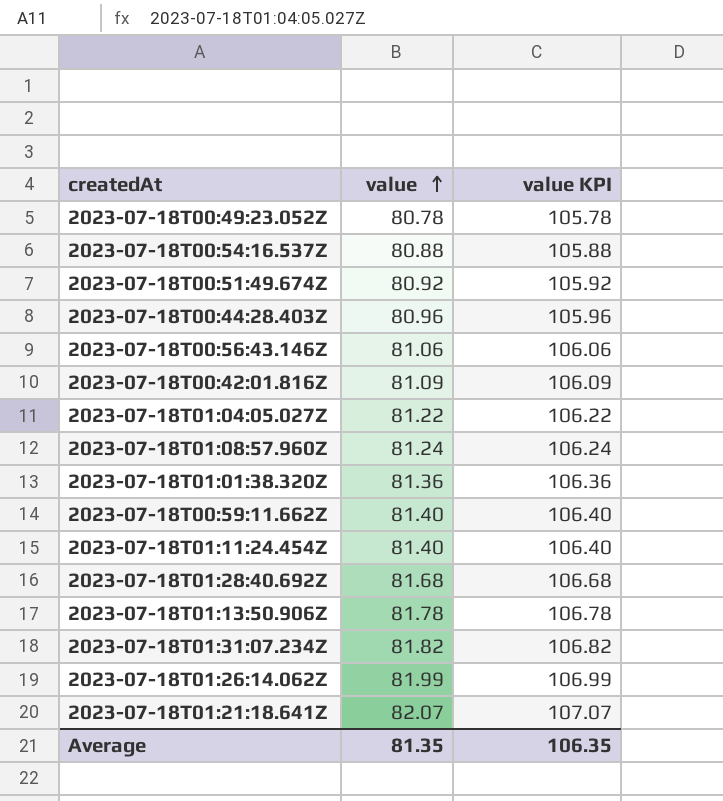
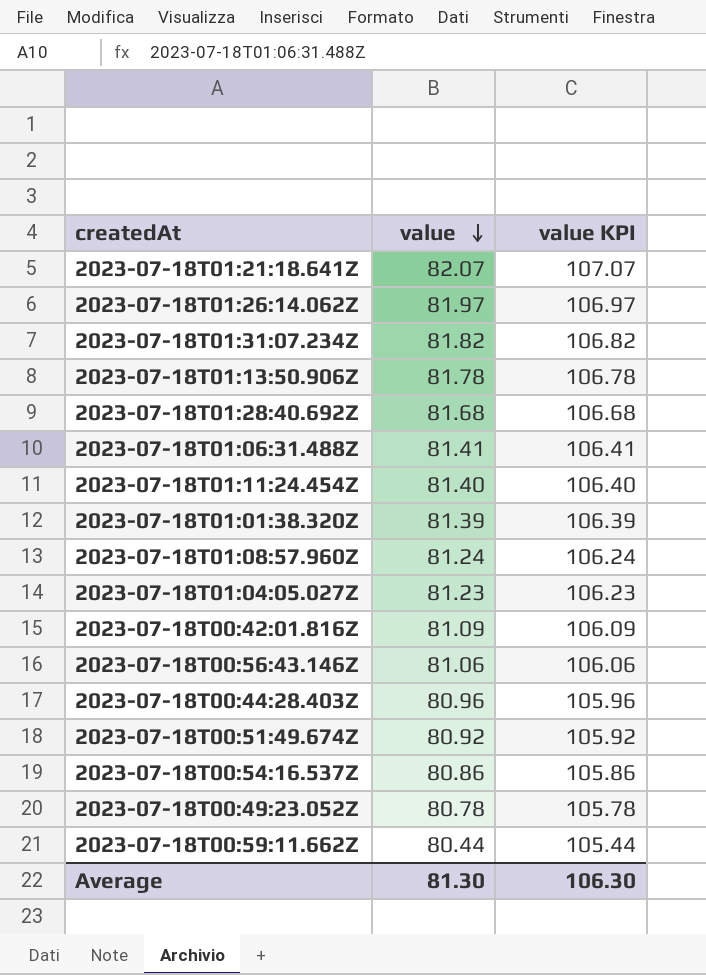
row order: value ascending -> value descending
2023-07-18T01:26:14.062Z | value: 81.99 -> 81.97
2023-07-18T01:26:14.062Z | value KPI: 106.99 -> 106.97
row 2023-07-18T01:06:31.488Z: none -> 81.41 | 106.41
2023-07-18T01:01:38.320Z | value: 81.36 -> 81.39
2023-07-18T01:01:38.320Z | value KPI: 106.36 -> 106.39
2023-07-18T01:04:05.027Z | value: 81.22 -> 81.23
2023-07-18T01:04:05.027Z | value KPI: 106.22 -> 106.23
2023-07-18T00:54:16.537Z | value: 80.88 -> 80.86
2023-07-18T00:54:16.537Z | value KPI: 105.88 -> 105.86
2023-07-18T00:59:11.662Z | value: 81.40 -> 80.44
2023-07-18T00:59:11.662Z | value KPI: 106.40 -> 105.44
Average | value: 81.35 -> 81.30
Average | value KPI: 106.35 -> 106.30

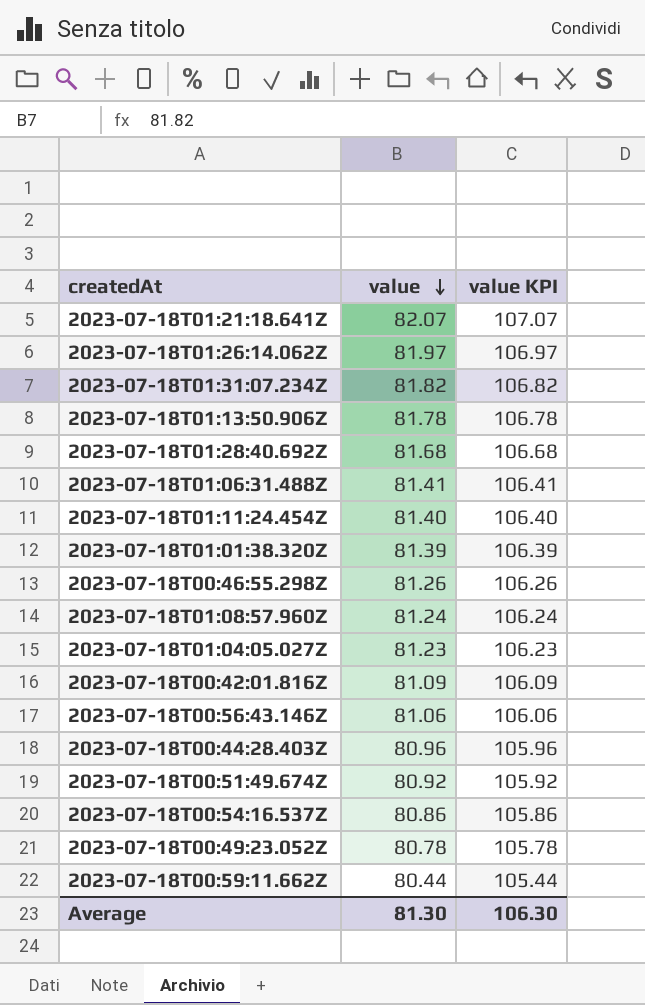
row 2023-07-18T00:46:55.298Z: none -> 81.26 | 106.26

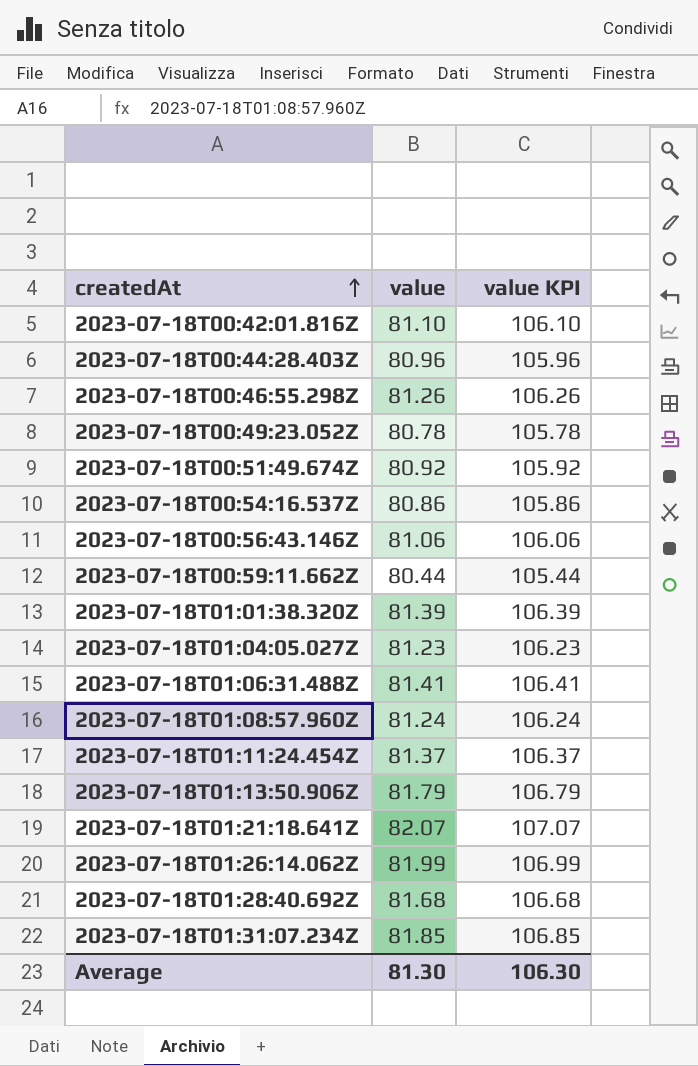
row order: value descending -> createdAt ascending
2023-07-18T00:42:01.816Z | value: 81.09 -> 81.10
2023-07-18T00:42:01.816Z | value KPI: 106.09 -> 106.10
2023-07-18T01:11:24.454Z | value: 81.40 -> 81.37
2023-07-18T01:11:24.454Z | value KPI: 106.40 -> 106.37
2023-07-18T01:13:50.906Z | value: 81.78 -> 81.79
2023-07-18T01:13:50.906Z | value KPI: 106.78 -> 106.79
2023-07-18T01:26:14.062Z | value: 81.97 -> 81.99
2023-07-18T01:26:14.062Z | value KPI: 106.97 -> 106.99
2023-07-18T01:31:07.234Z | value: 81.82 -> 81.85
2023-07-18T01:31:07.234Z | value KPI: 106.82 -> 106.85

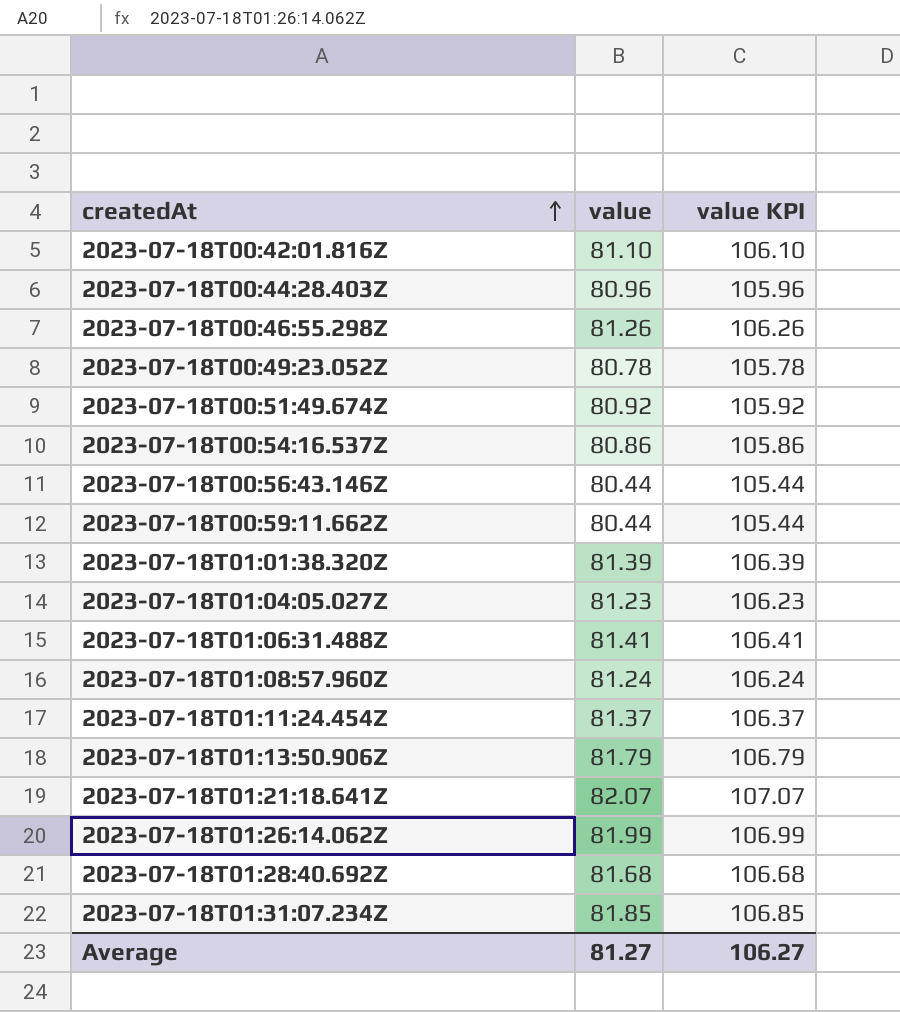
2023-07-18T00:56:43.146Z | value: 81.06 -> 80.44
2023-07-18T00:56:43.146Z | value KPI: 106.06 -> 105.44
Average | value: 81.30 -> 81.27
Average | value KPI: 106.30 -> 106.27

